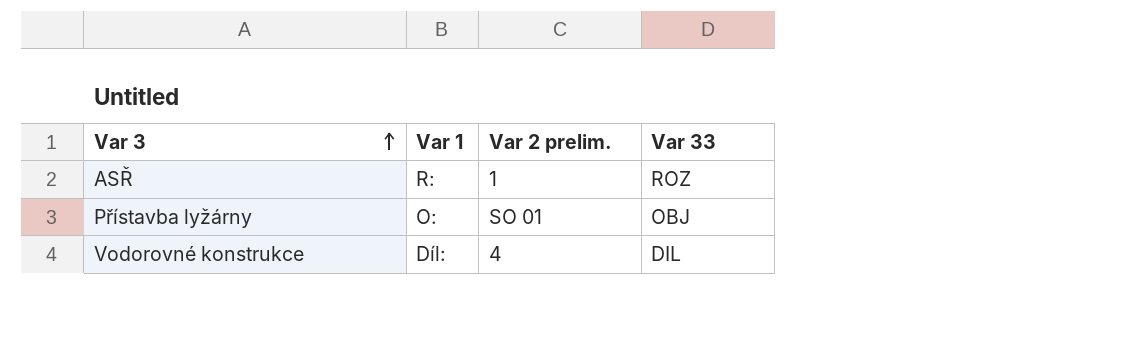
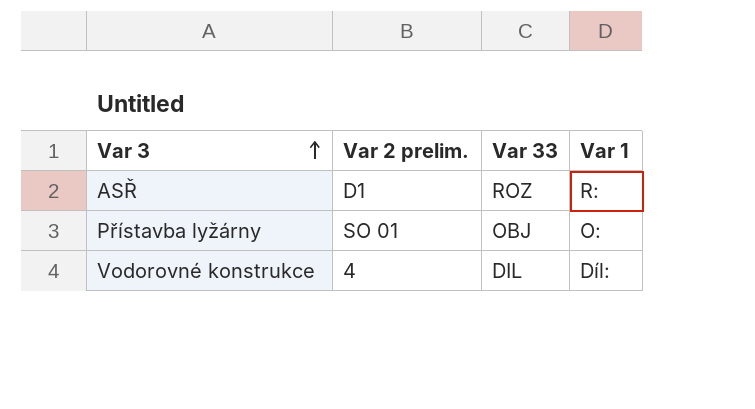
column Var 1 | position: 2 -> 4
ASŘ | Var 2 prelim.: 1 -> D1

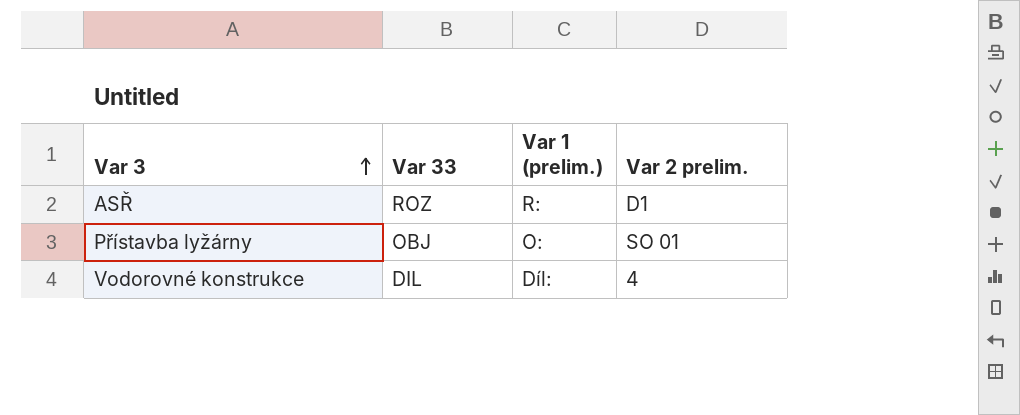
column name: Var 1 -> Var 1 (prelim.)
column Var 2 prelim. | position: 2 -> 4

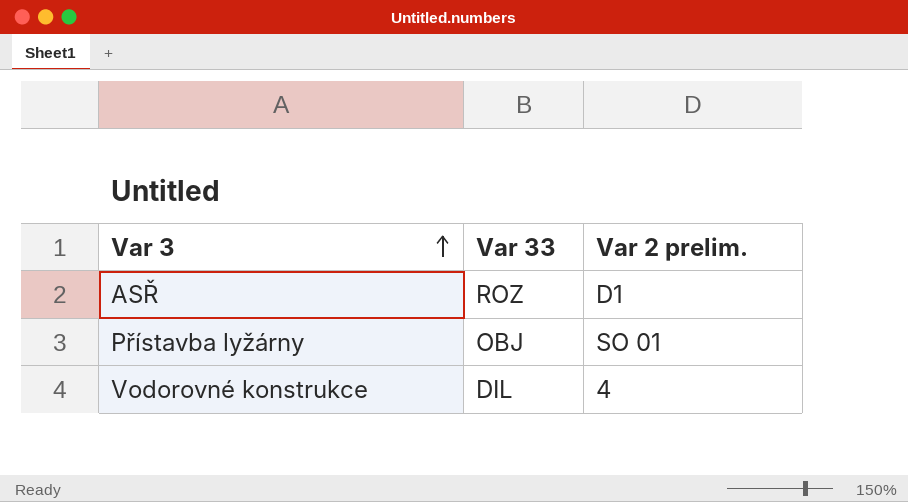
column Var 1 (prelim.) | position: 3 -> none

